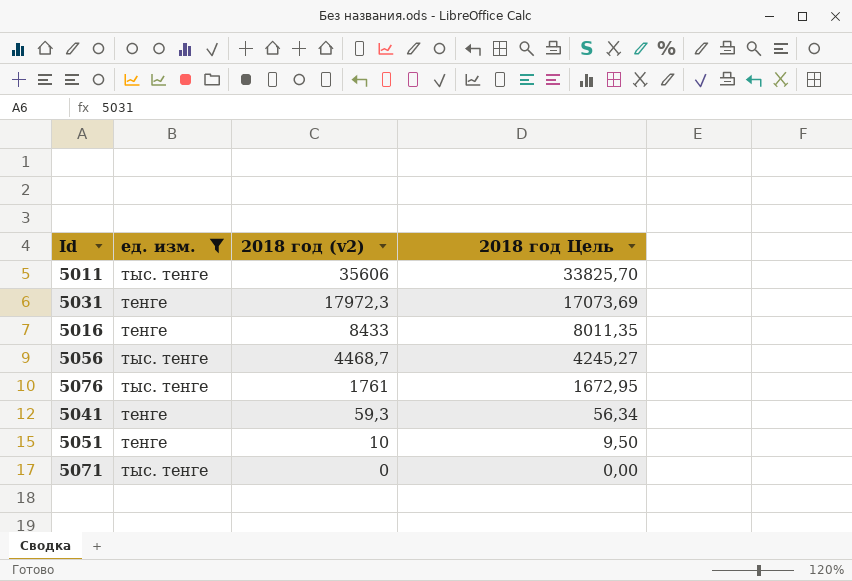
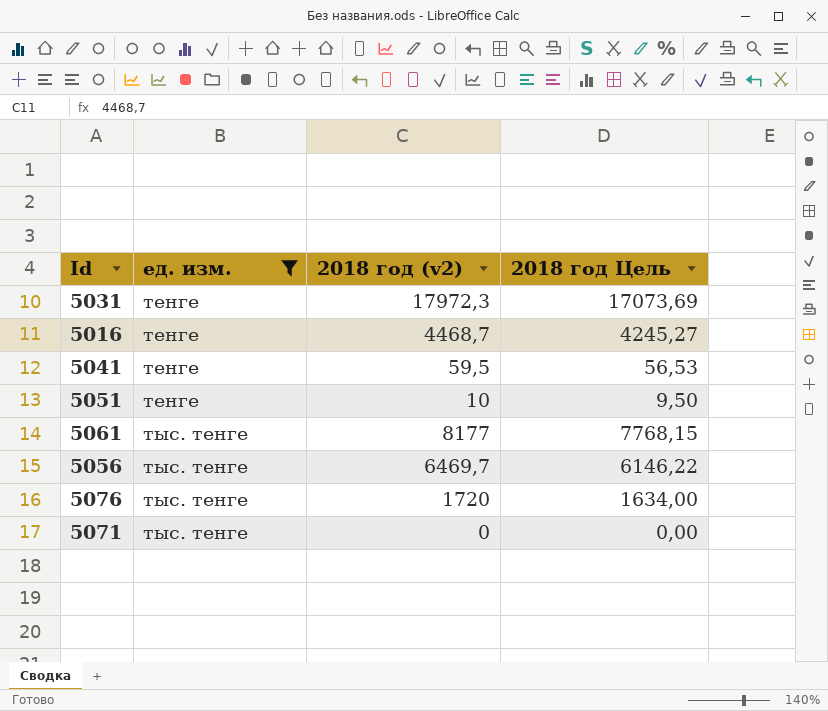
row order: 2018 год (v2) descending -> ед. изм. ascending
row 5011: тыс. тенге | 35606 | 33825,70 -> none
5016 | 2018 год (v2): 8433 -> 4468,7
5016 | 2018 год Цель: 8011,35 -> 4245,27
5041 | 2018 год (v2): 59,3 -> 59,5
5041 | 2018 год Цель: 56,34 -> 56,53
row 5061: none -> тыс. тенге | 8177 | 7768,15
5056 | 2018 год (v2): 4468,7 -> 6469,7
5056 | 2018 год Цель: 4245,27 -> 6146,22
5076 | 2018 год (v2): 1761 -> 1720
5076 | 2018 год Цель: 1672,95 -> 1634,00

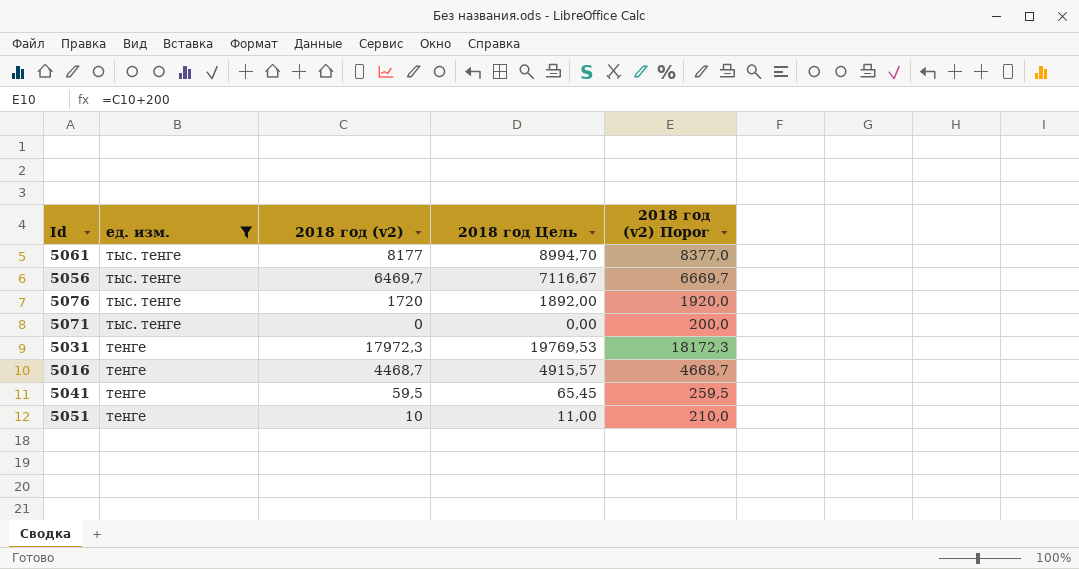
row order: ед. изм. ascending -> ед. изм. descending
column 2018 год Цель | formula: [2018 год (v2)] * 0,95 -> [2018 год (v2)] * 1,1
column 2018 год (v2) Порог | formula: none -> [2018 год (v2)] + 200

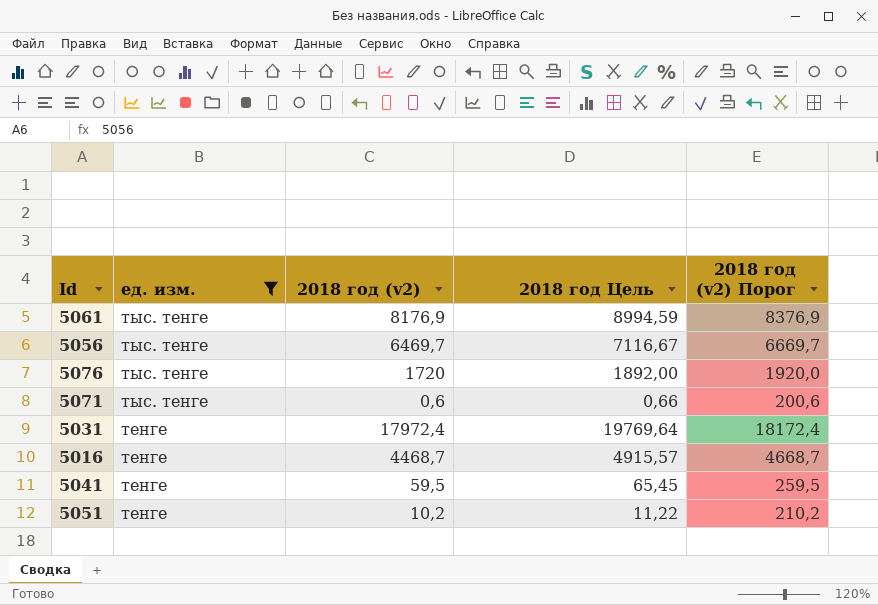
5061 | 2018 год (v2): 8177 -> 8176,9
5061 | 2018 год Цель: 8994,70 -> 8994,59
5061 | 2018 год (v2) Порог: 8377,0 -> 8376,9
5071 | 2018 год (v2): 0 -> 0,6
5071 | 2018 год Цель: 0,00 -> 0,66
5071 | 2018 год (v2) Порог: 200,0 -> 200,6
5031 | 2018 год (v2): 17972,3 -> 17972,4
5031 | 2018 год Цель: 19769,53 -> 19769,64
5031 | 2018 год (v2) Порог: 18172,3 -> 18172,4
5051 | 2018 год (v2): 10 -> 10,2
5051 | 2018 год Цель: 11,00 -> 11,22
5051 | 2018 год (v2) Порог: 210,0 -> 210,2

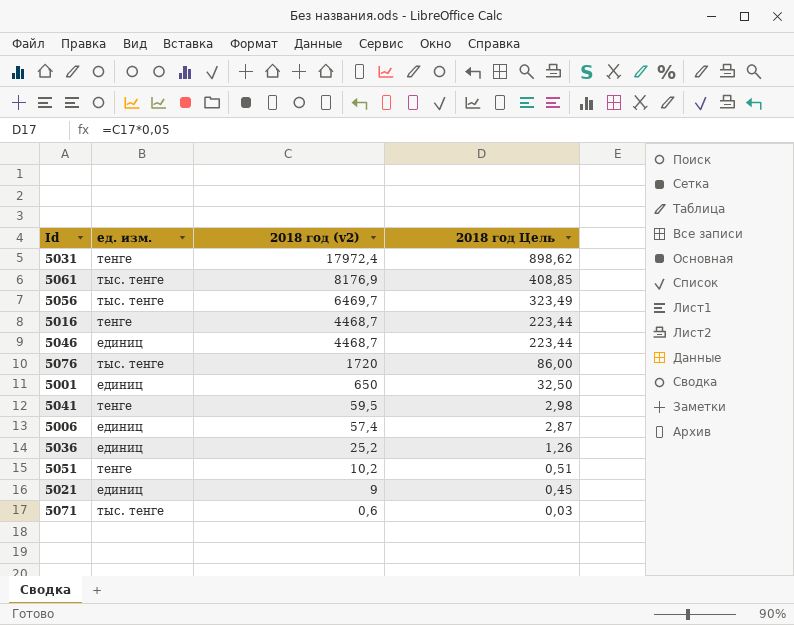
filter: ед. изм. != единиц -> none
row order: ед. изм. descending -> 2018 год (v2) descending
column 2018 год (v2) Порог | formula: [2018 год (v2)] + 200 -> none
column 2018 год Цель | formula: [2018 год (v2)] * 1,1 -> [2018 год (v2)] * 0,05

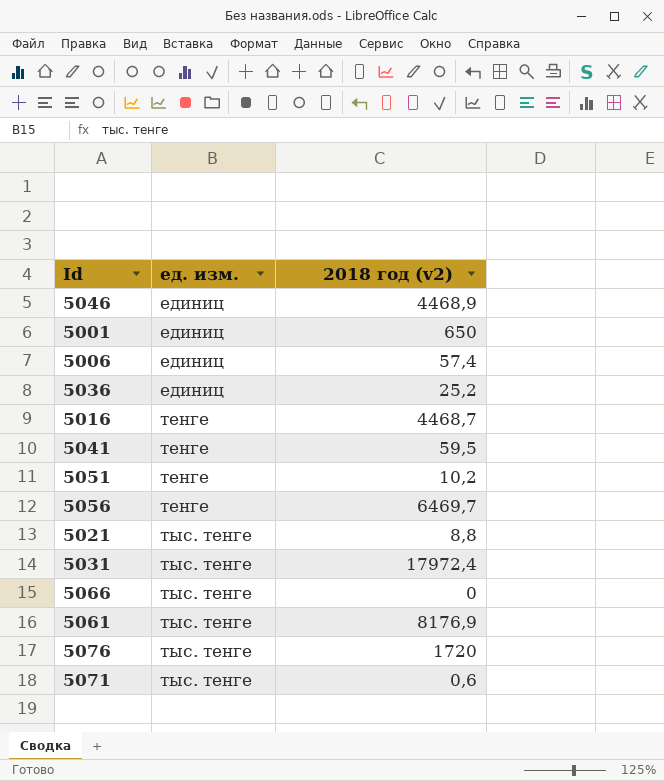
row order: 2018 год (v2) descending -> ед. изм. ascending
column 2018 год Цель | formula: [2018 год (v2)] * 0,05 -> none
5046 | 2018 год (v2): 4468,7 -> 4468,9
5056 | ед. изм.: тыс. тенге -> тенге
5021 | ед. изм.: единиц -> тыс. тенге
5021 | 2018 год (v2): 9 -> 8,8
5031 | ед. изм.: тенге -> тыс. тенге
row 5066: none -> тыс. тенге | 0

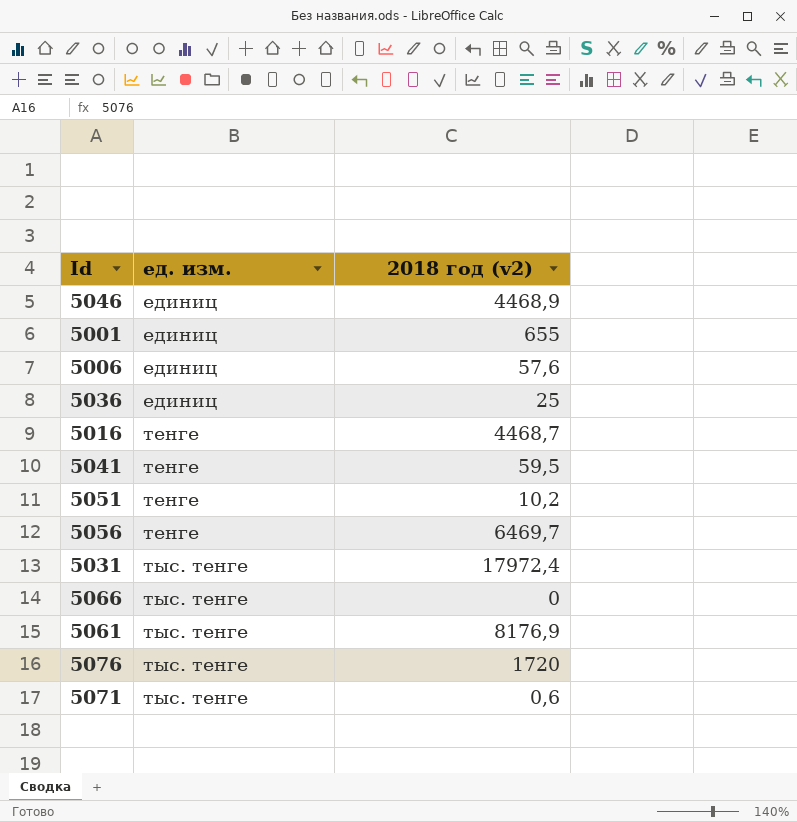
row 5021: тыс. тенге | 8,8 -> none
5001 | 2018 год (v2): 650 -> 655
5006 | 2018 год (v2): 57,4 -> 57,6
5036 | 2018 год (v2): 25,2 -> 25

